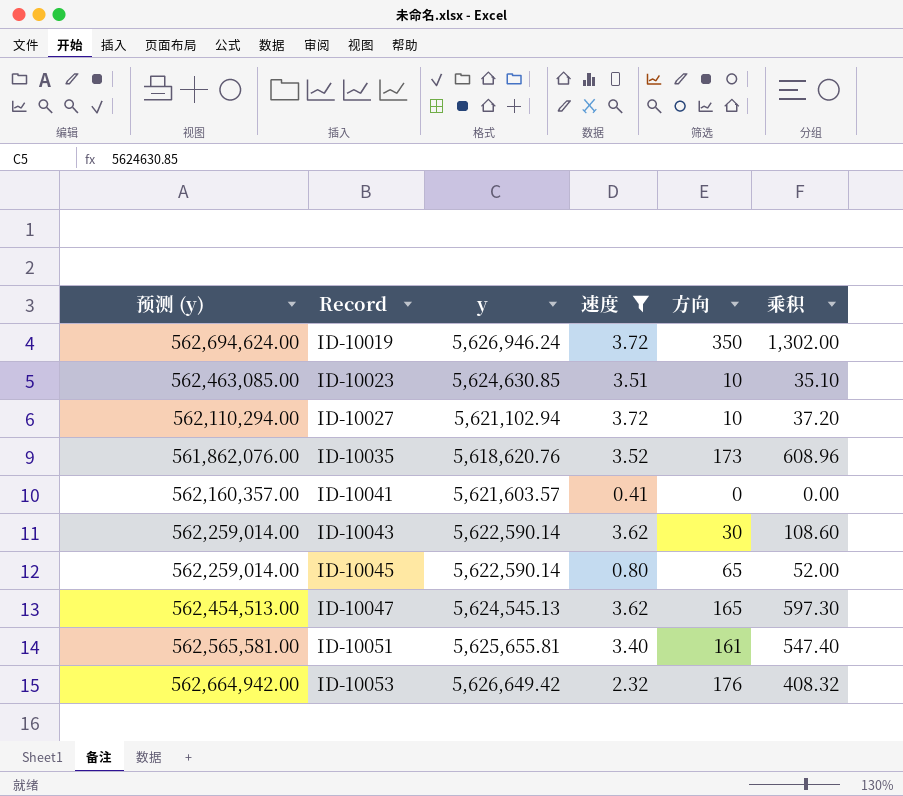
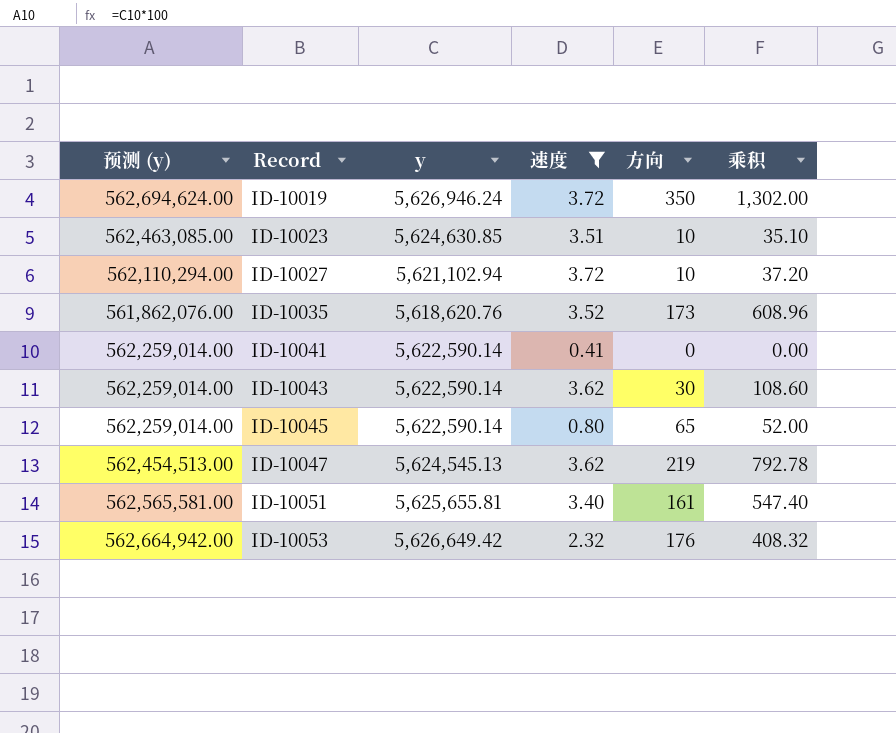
ID-10041 | 预测 (y): 562,160,357.00 -> 562,259,014.00
ID-10041 | y: 5,621,603.57 -> 5,622,590.14
ID-10047 | 方向: 165 -> 219
ID-10047 | 乘积: 597.30 -> 792.78

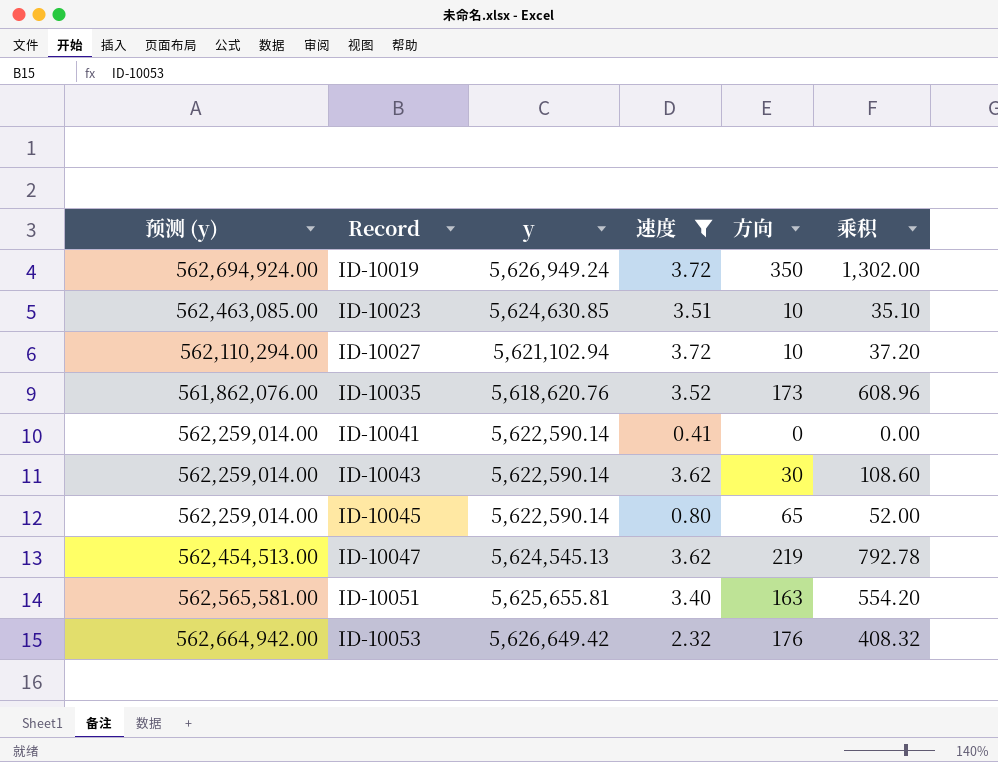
ID-10019 | 预测 (y): 562,694,624.00 -> 562,694,924.00
ID-10019 | y: 5,626,946.24 -> 5,626,949.24
ID-10051 | 方向: 161 -> 163
ID-10051 | 乘积: 547.40 -> 554.20

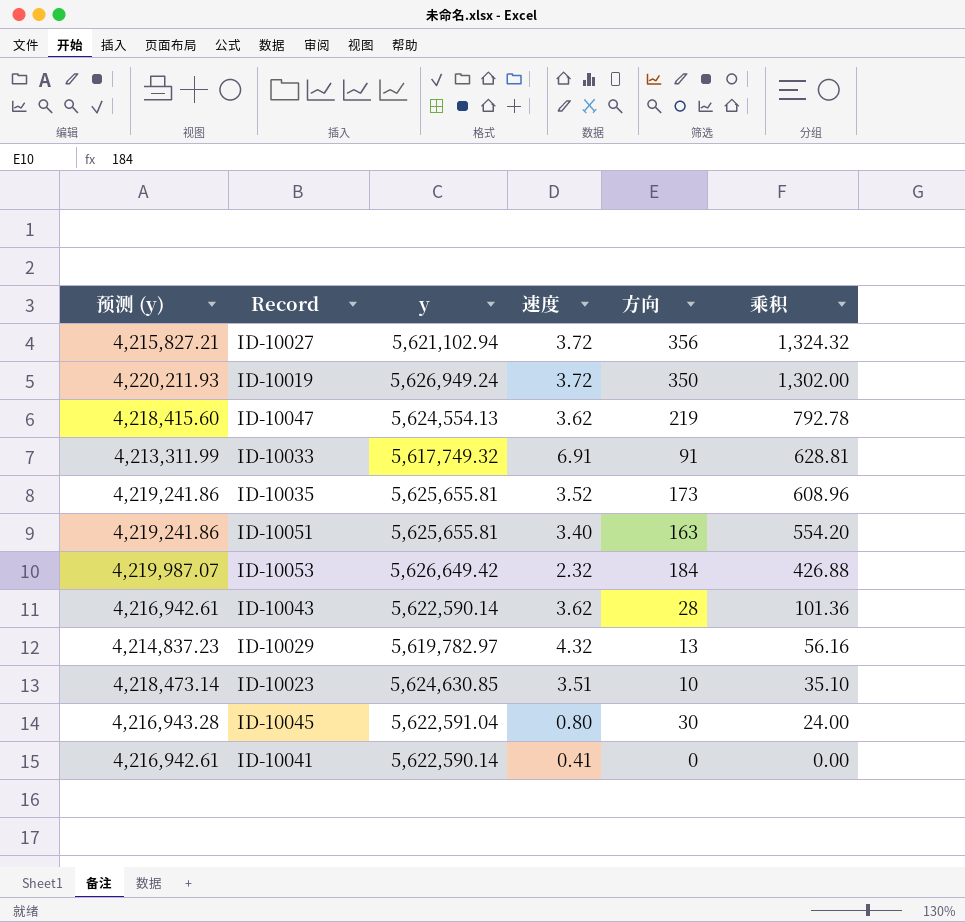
filter: 速度 <= 3.72 -> none
row order: Record ascending -> 乘积 descending
column 预测 (y) | formula: [y] * 100 -> [y] * 0.75
ID-10027 | 方向: 10 -> 356
ID-10027 | 乘积: 37.20 -> 1,324.32
ID-10047 | y: 5,624,545.13 -> 5,624,554.13
ID-10035 | y: 5,618,620.76 -> 5,625,655.81
ID-10053 | 方向: 176 -> 184
ID-10053 | 乘积: 408.32 -> 426.88
ID-10043 | 方向: 30 -> 28
ID-10043 | 乘积: 108.60 -> 101.36
ID-10045 | y: 5,622,590.14 -> 5,622,591.04
ID-10045 | 方向: 65 -> 30
ID-10045 | 乘积: 52.00 -> 24.00

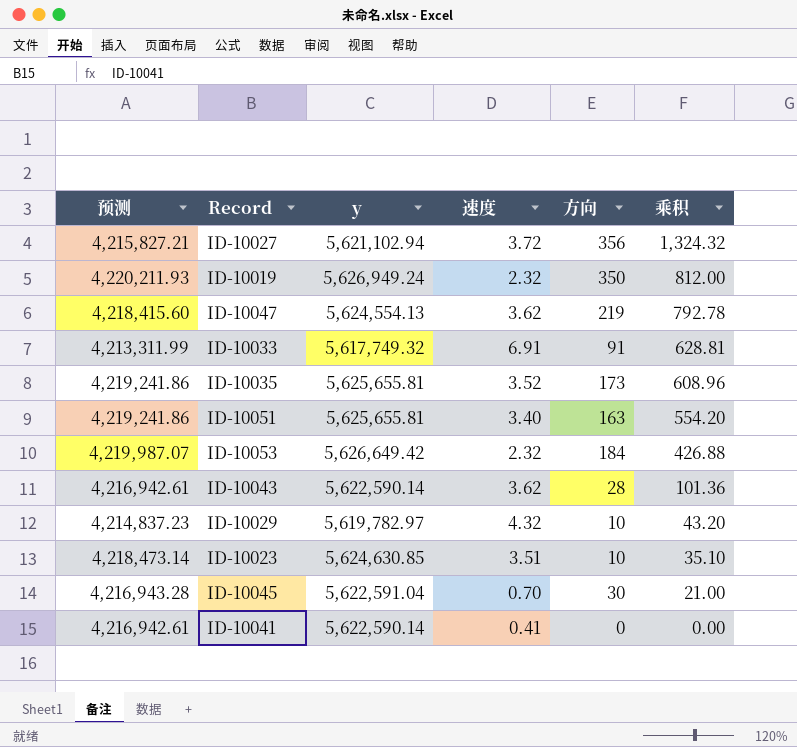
column name: 预测 (y) -> 预测
ID-10019 | 速度: 3.72 -> 2.32
ID-10019 | 乘积: 1,302.00 -> 812.00
ID-10029 | 方向: 13 -> 10
ID-10029 | 乘积: 56.16 -> 43.20
ID-10045 | 速度: 0.80 -> 0.70
ID-10045 | 乘积: 24.00 -> 21.00

